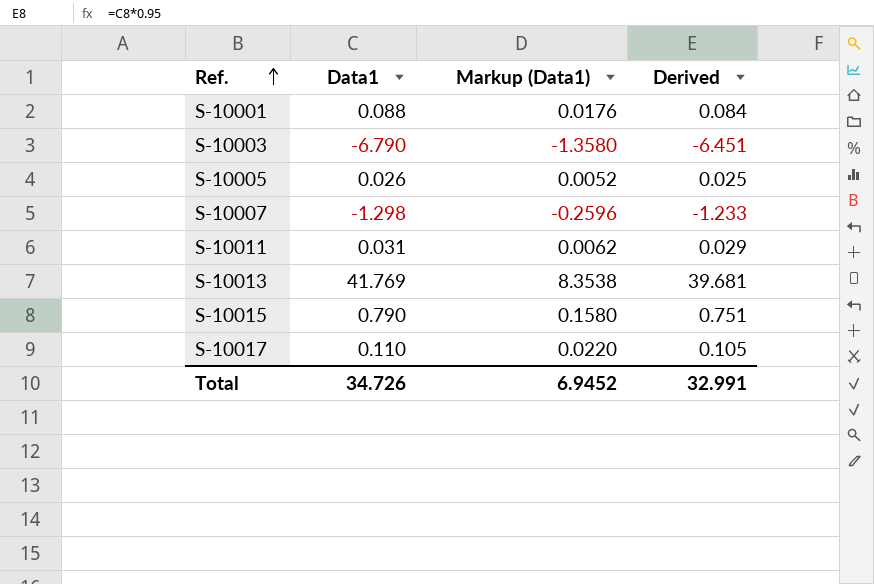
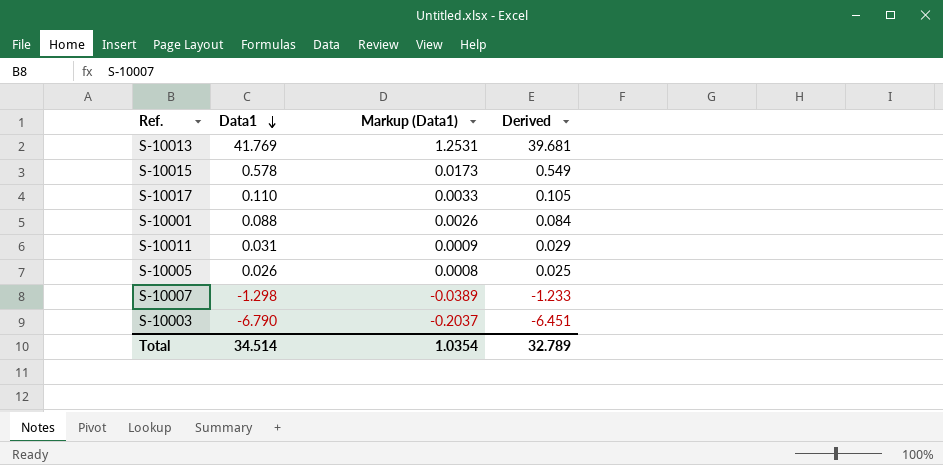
row order: Ref. ascending -> Data1 descending
column Markup (Data1) | formula: [Data1] * 0.2 -> [Data1] * 0.03
S-10015 | Data1: 0.790 -> 0.578
S-10015 | Derived: 0.751 -> 0.549
Total | Data1: 34.726 -> 34.514
Total | Markup (Data1): 6.9452 -> 1.0354
Total | Derived: 32.991 -> 32.789

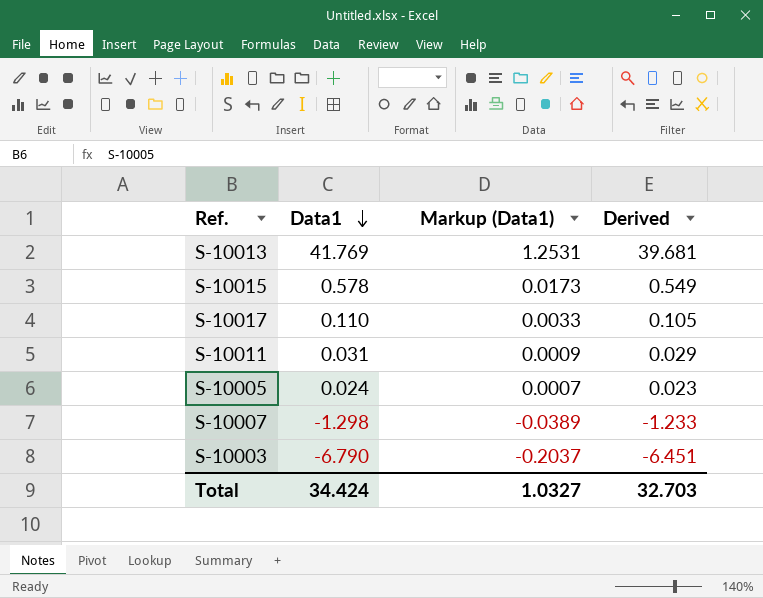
row S-10001: 0.088 | 0.0026 | 0.084 -> none
S-10005 | Data1: 0.026 -> 0.024
S-10005 | Markup (Data1): 0.0008 -> 0.0007
S-10005 | Derived: 0.025 -> 0.023
Total | Data1: 34.514 -> 34.424
Total | Markup (Data1): 1.0354 -> 1.0327
Total | Derived: 32.789 -> 32.703

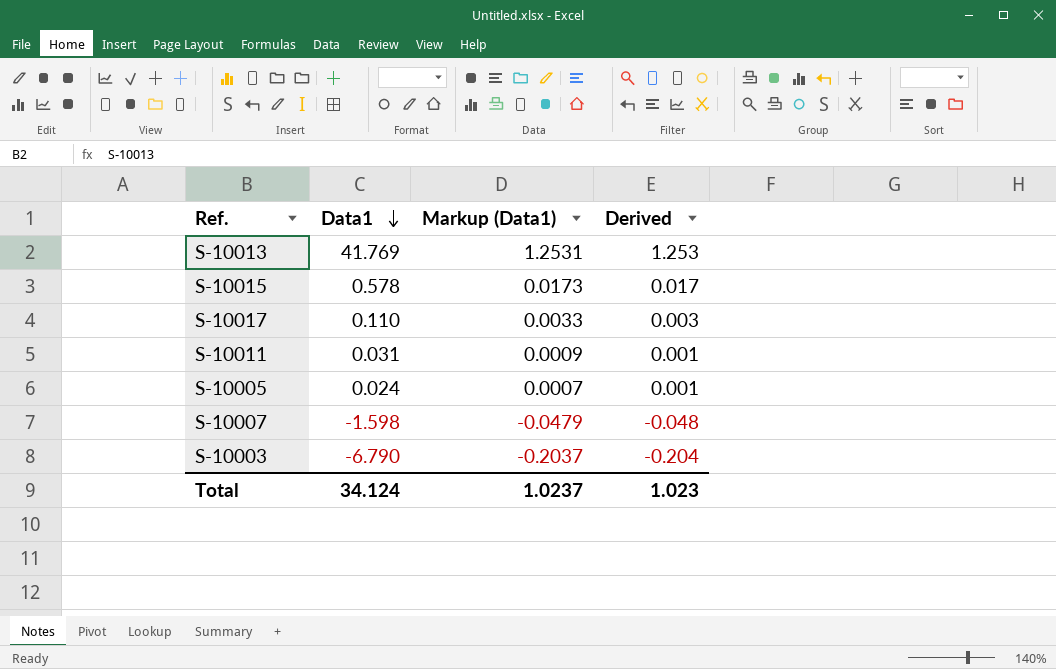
column Derived | formula: [Data1] * 0.95 -> [Data1] * 0.03
S-10007 | Data1: -1.298 -> -1.598
S-10007 | Markup (Data1): -0.0389 -> -0.0479
Total | Data1: 34.424 -> 34.124
Total | Markup (Data1): 1.0327 -> 1.0237
Total | Derived: 32.703 -> 1.023

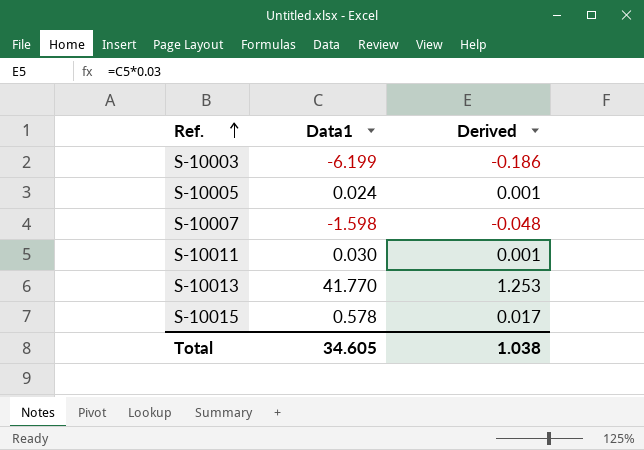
row order: Data1 descending -> Ref. ascending
column Markup (Data1) | formula: [Data1] * 0.03 -> none
row S-10017: 0.110 | 0.0033 | 0.003 -> none
S-10003 | Data1: -6.790 -> -6.199
S-10003 | Derived: -0.204 -> -0.186
S-10011 | Data1: 0.031 -> 0.030
S-10013 | Data1: 41.769 -> 41.770
Total | Data1: 34.124 -> 34.605
Total | Derived: 1.023 -> 1.038

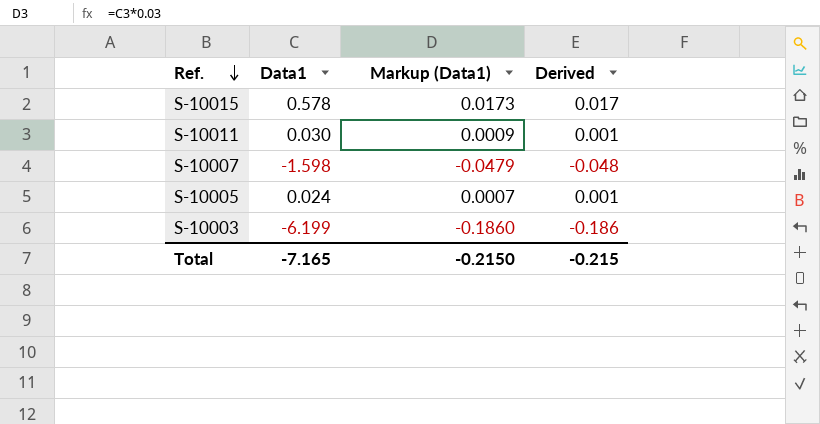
row order: Ref. ascending -> Ref. descending
column Markup (Data1) | formula: none -> [Data1] * 0.03
row S-10013: 41.770 | 1.253 -> none
Total | Data1: 34.605 -> -7.165
Total | Derived: 1.038 -> -0.215

